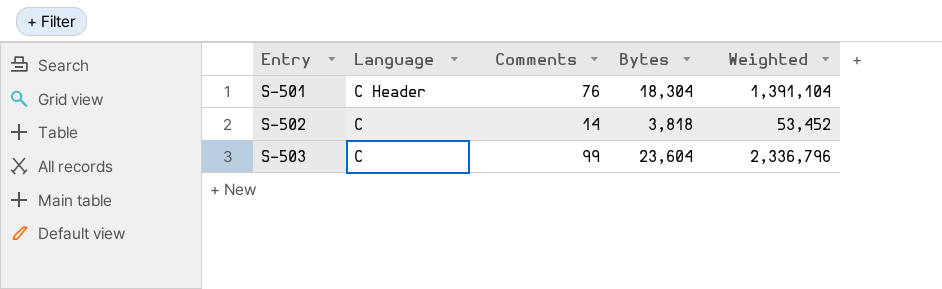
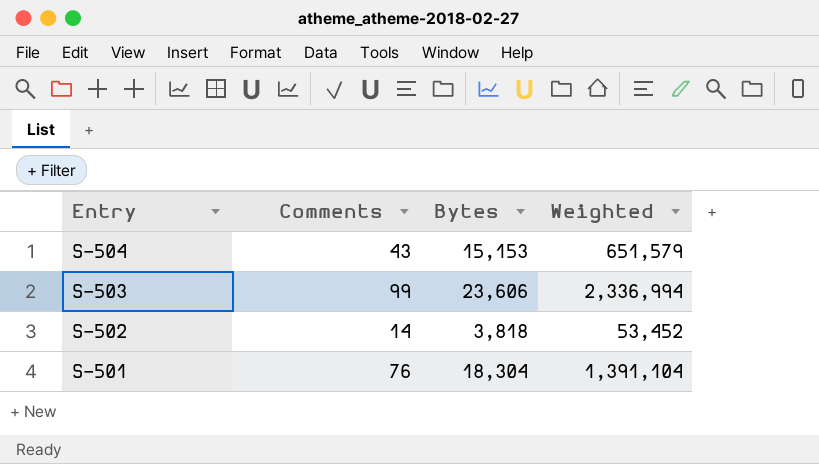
row order: Entry ascending -> Entry descending
column Language | position: 2 -> none
row S-504: none -> 43 | 15,153 | 651,579
S-503 | Bytes: 23,604 -> 23,606
S-503 | Weighted: 2,336,796 -> 2,336,994

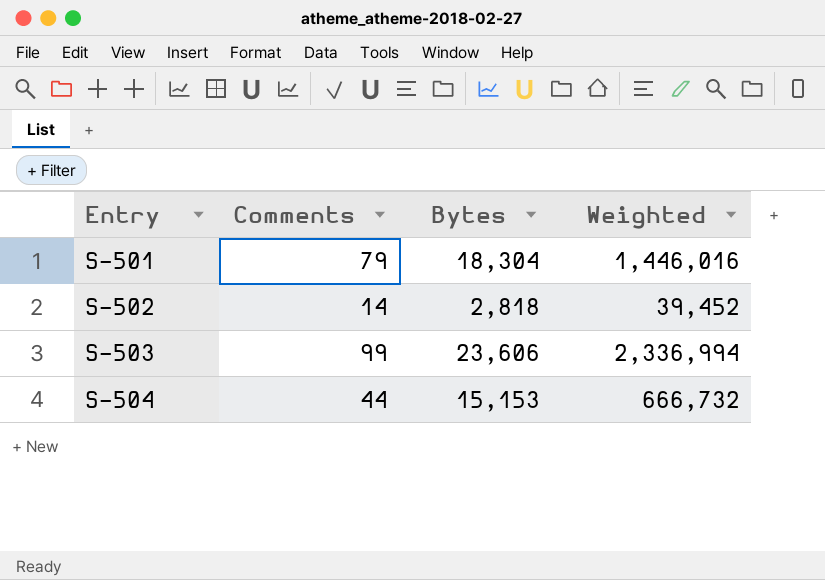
row order: Entry descending -> Entry ascending
S-501 | Comments: 76 -> 79
S-501 | Weighted: 1,391,104 -> 1,446,016
S-502 | Bytes: 3,818 -> 2,818
S-502 | Weighted: 53,452 -> 39,452
S-504 | Comments: 43 -> 44
S-504 | Weighted: 651,579 -> 666,732

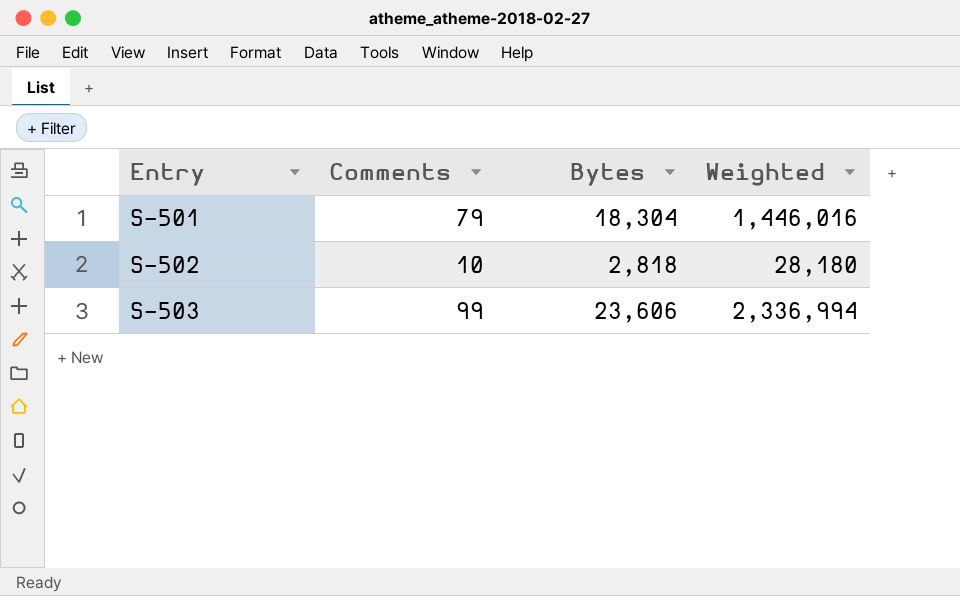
row S-504: 44 | 15,153 | 666,732 -> none
S-502 | Comments: 14 -> 10
S-502 | Weighted: 39,452 -> 28,180

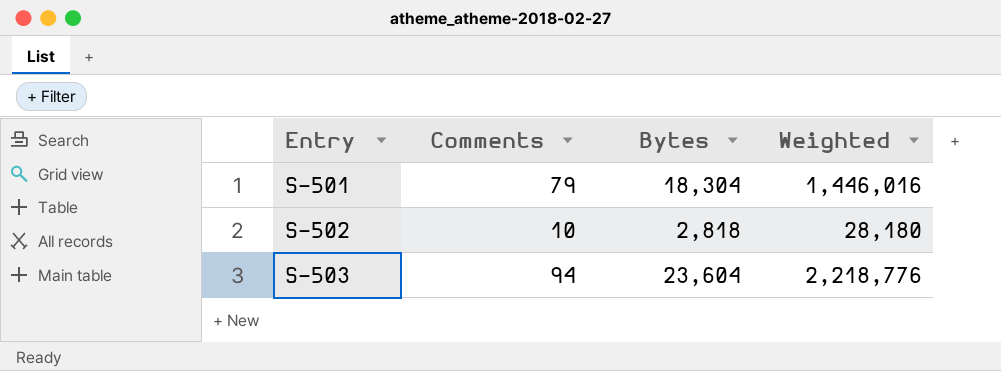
S-503 | Comments: 99 -> 94
S-503 | Bytes: 23,606 -> 23,604
S-503 | Weighted: 2,336,994 -> 2,218,776

